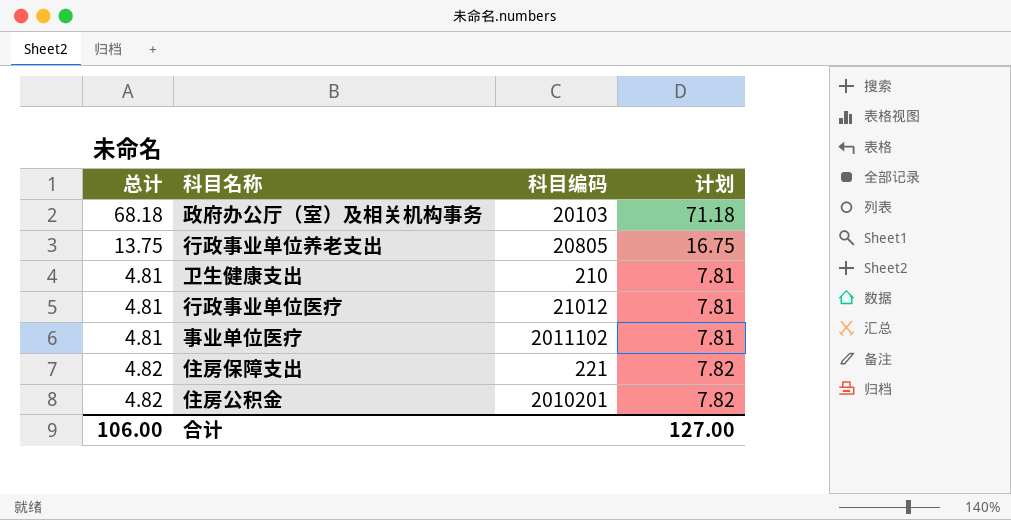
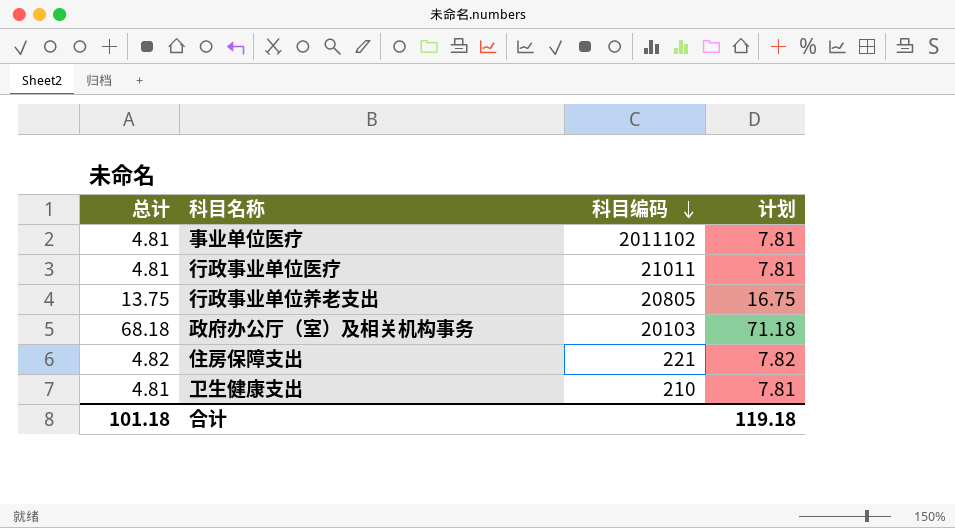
row order: none -> 科目编码 descending
row 住房公积金: 4.82 | 2010201 | 7.82 -> none
行政事业单位医疗 | 科目编码: 21012 -> 21011
合计 | 总计: 106.00 -> 101.18
合计 | 计划: 127.00 -> 119.18

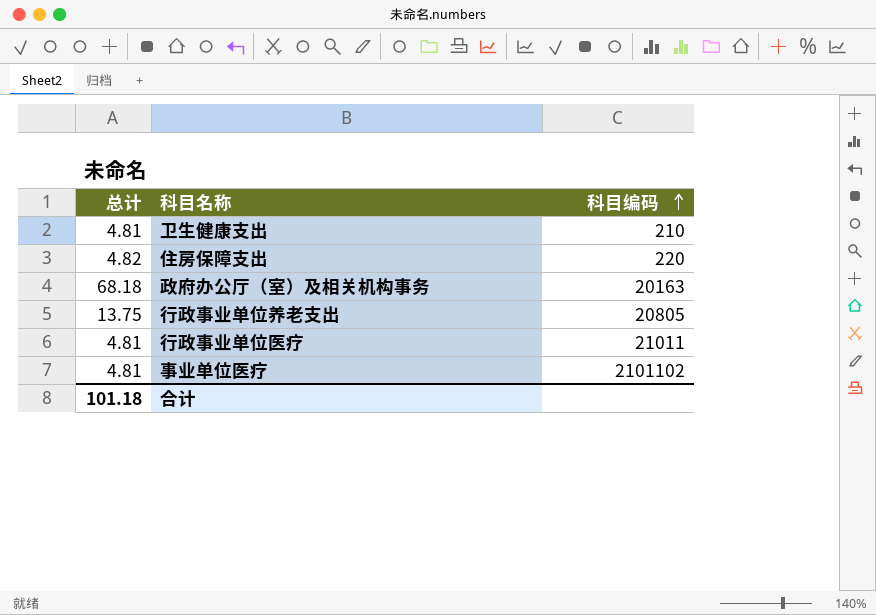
row order: 科目编码 descending -> 科目编码 ascending
column 计划 | formula: [总计] + 3 -> none
住房保障支出 | 科目编码: 221 -> 220
政府办公厅（室）及相关机构事务 | 科目编码: 20103 -> 20163
事业单位医疗 | 科目编码: 2011102 -> 2101102

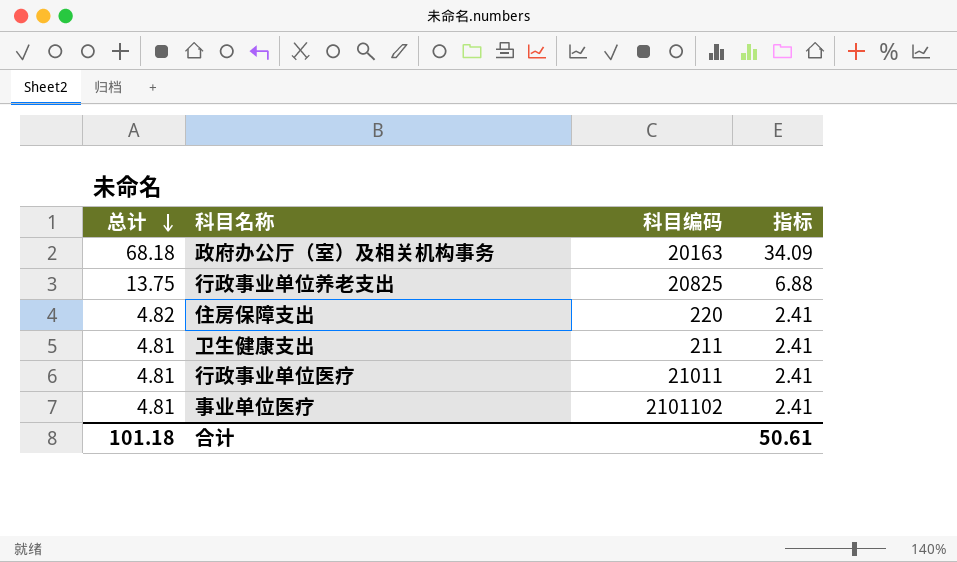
row order: 科目编码 ascending -> 总计 descending
column 指标 | formula: none -> [总计] * 0.5
行政事业单位养老支出 | 科目编码: 20805 -> 20825
卫生健康支出 | 科目编码: 210 -> 211

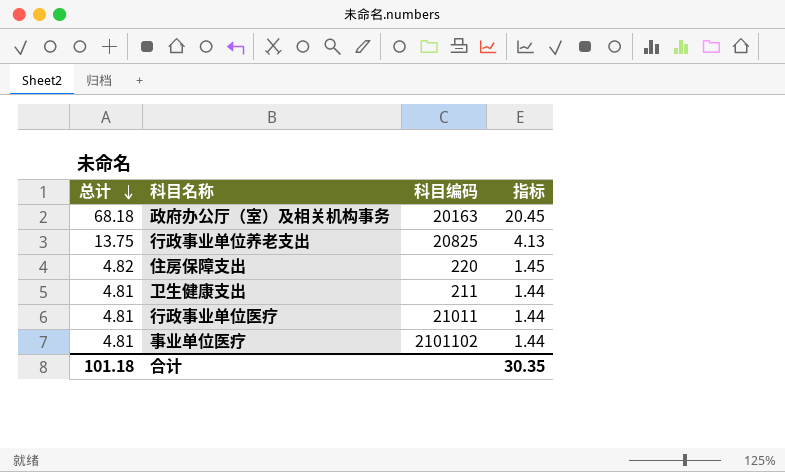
column 指标 | formula: [总计] * 0.5 -> [总计] * 0.3
合计 | 指标: 50.61 -> 30.35

